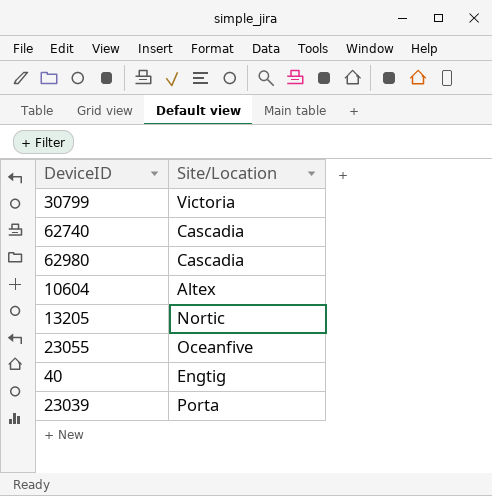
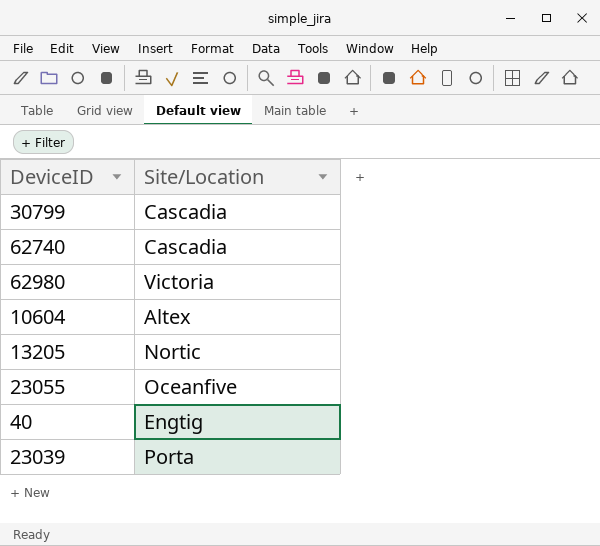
30799 | Site/Location: Victoria -> Cascadia
62980 | Site/Location: Cascadia -> Victoria

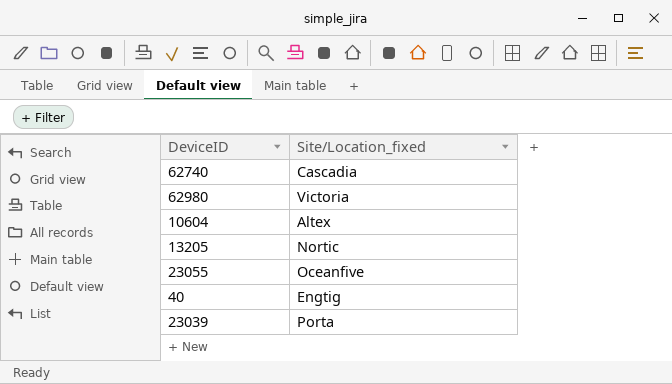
column name: Site/Location -> Site/Location_fixed
row 30799: Cascadia -> none

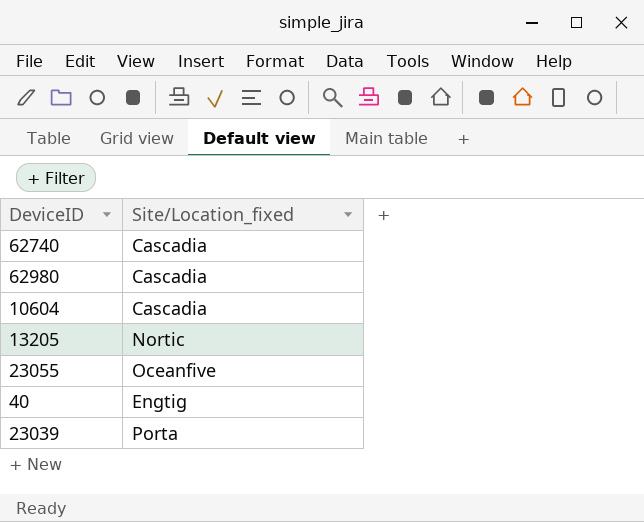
62980 | Site/Location_fixed: Victoria -> Cascadia
10604 | Site/Location_fixed: Altex -> Cascadia

